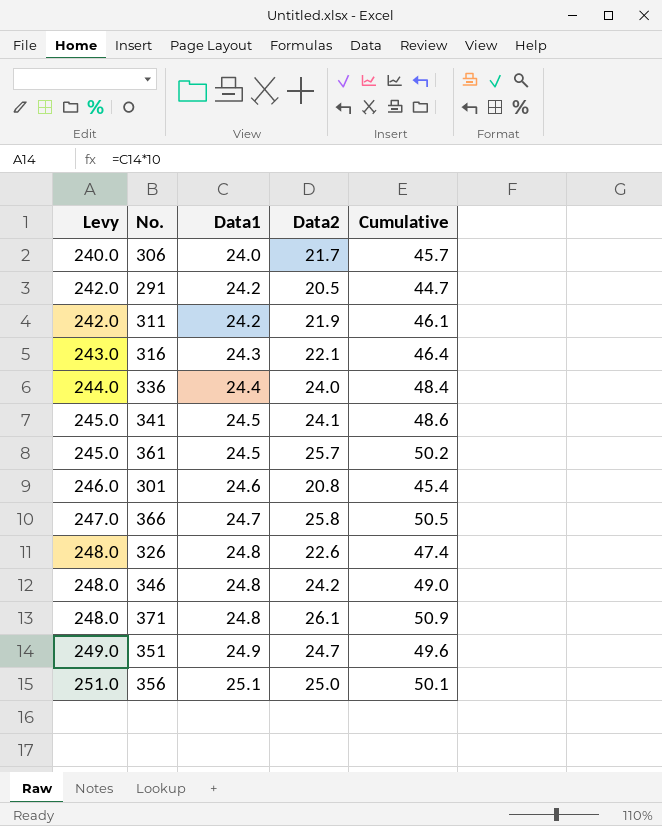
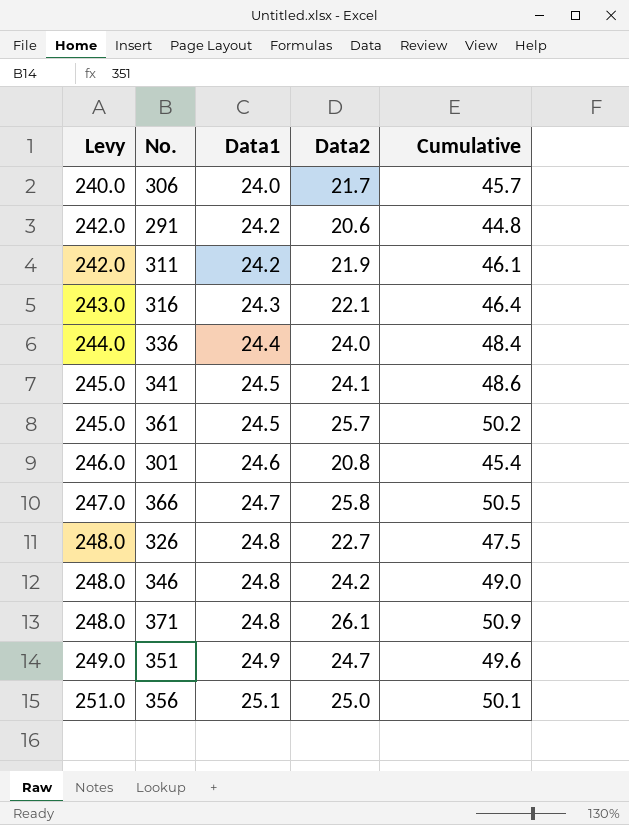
291 | Data2: 20.5 -> 20.6
291 | Cumulative: 44.7 -> 44.8
326 | Data2: 22.6 -> 22.7
326 | Cumulative: 47.4 -> 47.5

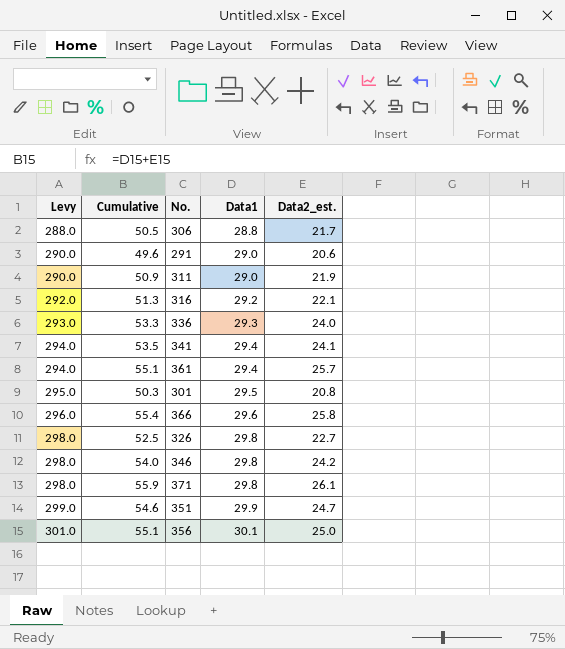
column Cumulative | position: 5 -> 2
column name: Data2 -> Data2_est.
306 | Levy: 240.0 -> 288.0
306 | Cumulative: 45.7 -> 50.5
306 | Data1: 24.0 -> 28.8
291 | Levy: 242.0 -> 290.0
291 | Cumulative: 44.8 -> 49.6
291 | Data1: 24.2 -> 29.0
311 | Levy: 242.0 -> 290.0
311 | Cumulative: 46.1 -> 50.9
311 | Data1: 24.2 -> 29.0
316 | Levy: 243.0 -> 292.0
316 | Cumulative: 46.4 -> 51.3
316 | Data1: 24.3 -> 29.2
336 | Levy: 244.0 -> 293.0
336 | Cumulative: 48.4 -> 53.3
336 | Data1: 24.4 -> 29.3
341 | Levy: 245.0 -> 294.0
341 | Cumulative: 48.6 -> 53.5
341 | Data1: 24.5 -> 29.4
361 | Levy: 245.0 -> 294.0
361 | Cumulative: 50.2 -> 55.1
361 | Data1: 24.5 -> 29.4
301 | Levy: 246.0 -> 295.0
301 | Cumulative: 45.4 -> 50.3
301 | Data1: 24.6 -> 29.5
366 | Levy: 247.0 -> 296.0
366 | Cumulative: 50.5 -> 55.4
366 | Data1: 24.7 -> 29.6
326 | Levy: 248.0 -> 298.0
326 | Cumulative: 47.5 -> 52.5
326 | Data1: 24.8 -> 29.8
346 | Levy: 248.0 -> 298.0
346 | Cumulative: 49.0 -> 54.0
346 | Data1: 24.8 -> 29.8
371 | Levy: 248.0 -> 298.0
371 | Cumulative: 50.9 -> 55.9
371 | Data1: 24.8 -> 29.8
351 | Levy: 249.0 -> 299.0
351 | Cumulative: 49.6 -> 54.6
351 | Data1: 24.9 -> 29.9
356 | Levy: 251.0 -> 301.0
356 | Cumulative: 50.1 -> 55.1
356 | Data1: 25.1 -> 30.1

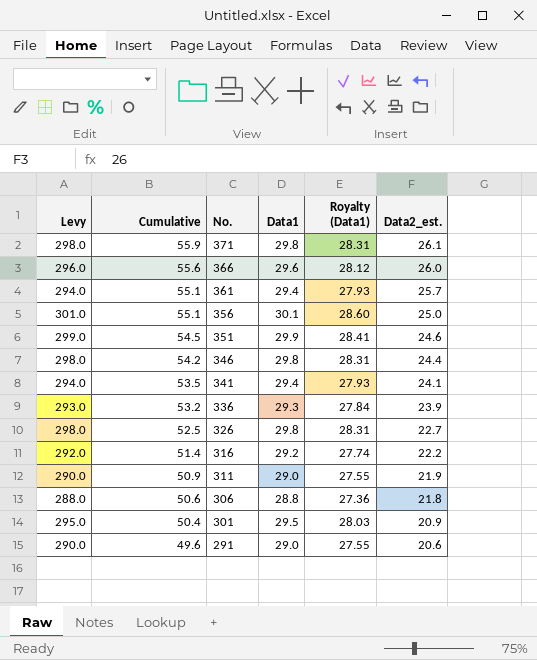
row order: Levy ascending -> Cumulative descending
column Royalty (Data1) | formula: none -> [Data1] * 0.95
366 | Cumulative: 55.4 -> 55.6
366 | Data2_est.: 25.8 -> 26.0
351 | Cumulative: 54.6 -> 54.5
351 | Data2_est.: 24.7 -> 24.6
346 | Cumulative: 54.0 -> 54.2
346 | Data2_est.: 24.2 -> 24.4
336 | Cumulative: 53.3 -> 53.2
336 | Data2_est.: 24.0 -> 23.9
316 | Cumulative: 51.3 -> 51.4
316 | Data2_est.: 22.1 -> 22.2
306 | Cumulative: 50.5 -> 50.6
306 | Data2_est.: 21.7 -> 21.8
301 | Cumulative: 50.3 -> 50.4
301 | Data2_est.: 20.8 -> 20.9

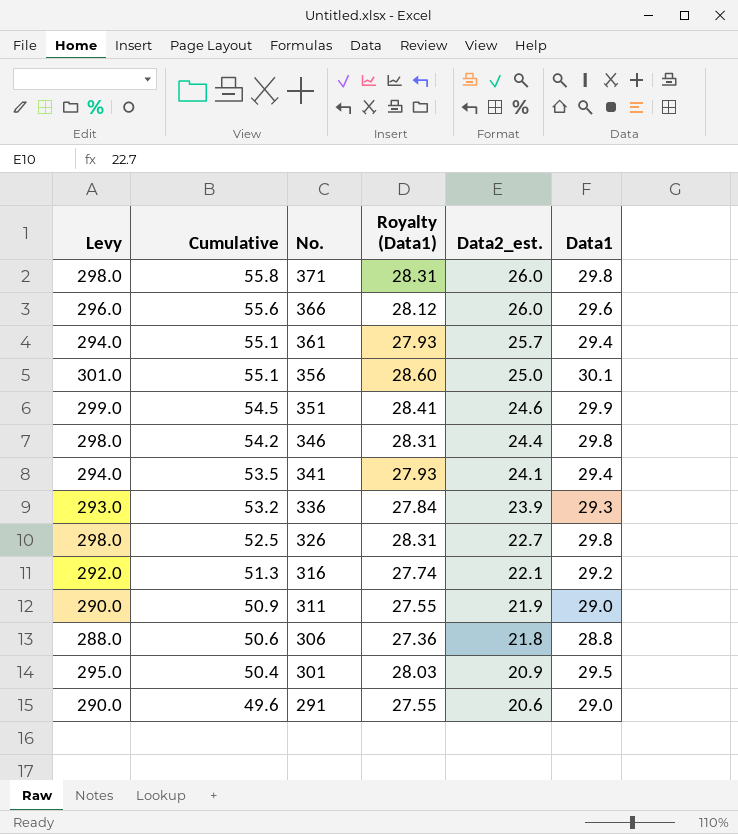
column Data1 | position: 4 -> 6
371 | Cumulative: 55.9 -> 55.8
371 | Data2_est.: 26.1 -> 26.0
316 | Cumulative: 51.4 -> 51.3
316 | Data2_est.: 22.2 -> 22.1

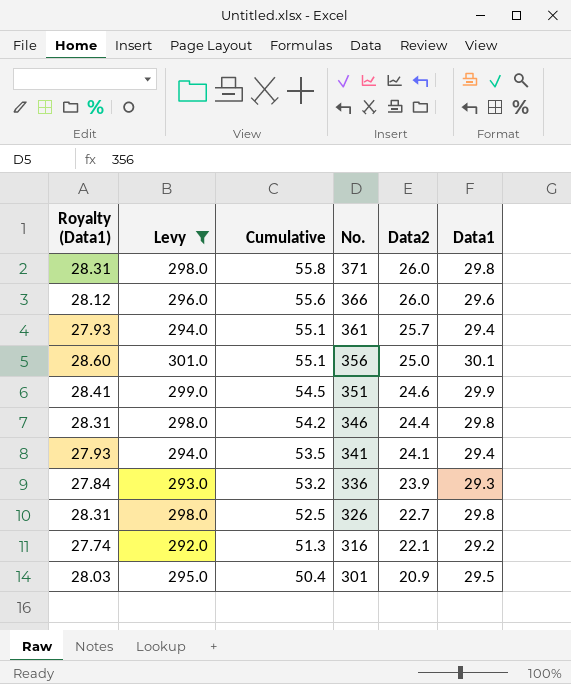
filter: none -> Levy >= 292.0
column Royalty (Data1) | position: 4 -> 1
column name: Data2_est. -> Data2

